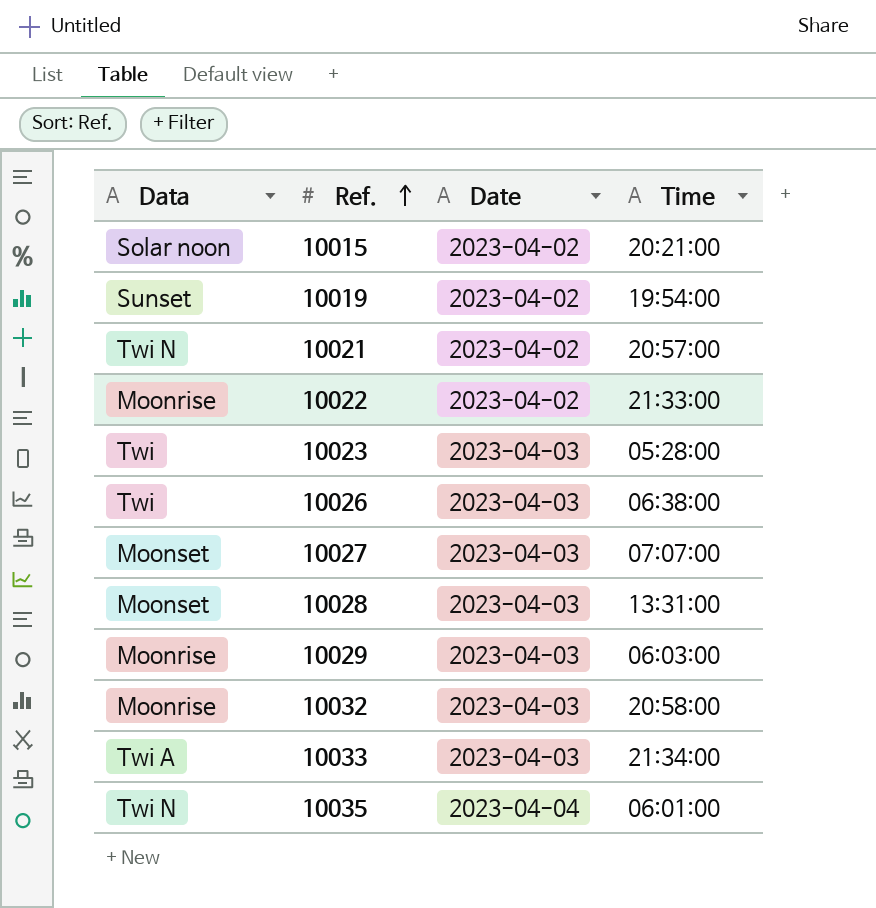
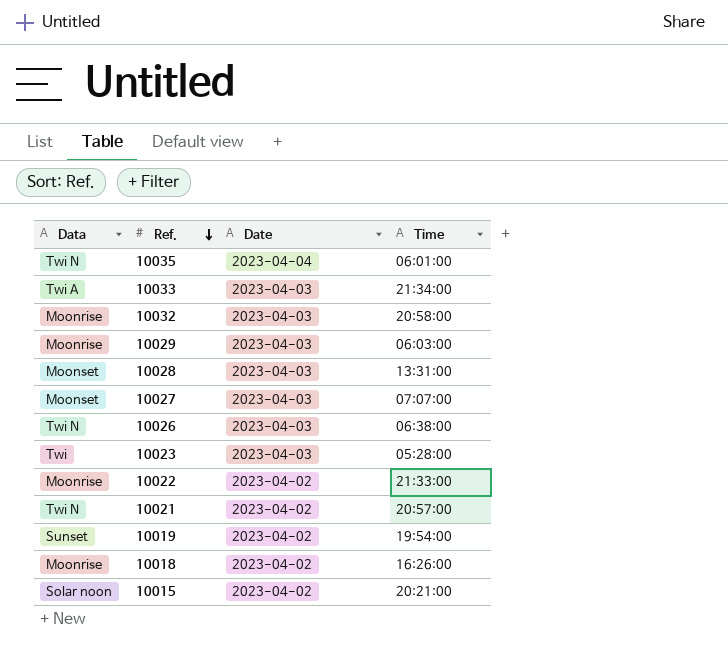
row order: Ref. ascending -> Ref. descending
10026 | Data: Twi -> Twi N
row 10018: none -> Moonrise | 2023-04-02 | 16:26:00

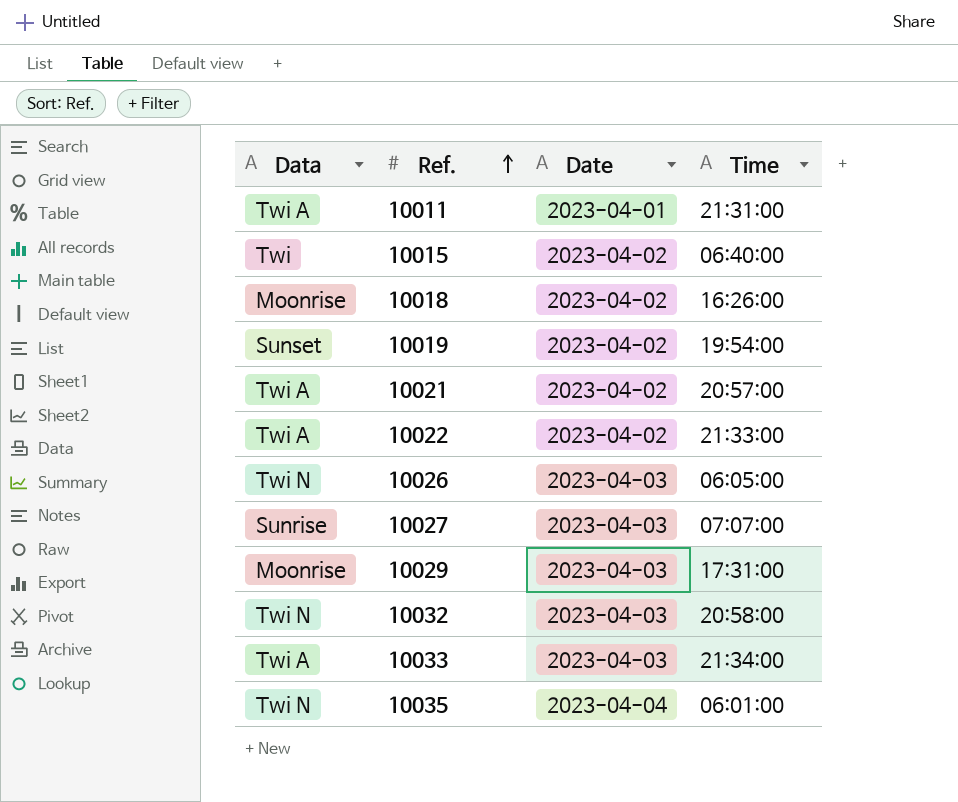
row order: Ref. descending -> Ref. ascending
row 10028: Moonset | 2023-04-03 | 13:31:00 -> none
row 10023: Twi | 2023-04-03 | 05:28:00 -> none
row 10011: none -> Twi A | 2023-04-01 | 21:31:00
10015 | Data: Solar noon -> Twi
10015 | Time: 20:21:00 -> 06:40:00
10021 | Data: Twi N -> Twi A
10022 | Data: Moonrise -> Twi A
10026 | Time: 06:38:00 -> 06:05:00
10027 | Data: Moonset -> Sunrise
10029 | Time: 06:03:00 -> 17:31:00
10032 | Data: Moonrise -> Twi N

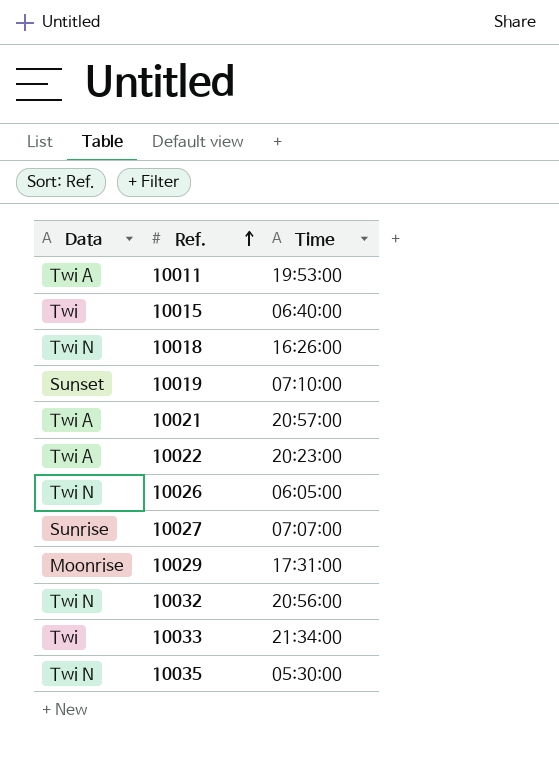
column Date | position: 3 -> none
10011 | Time: 21:31:00 -> 19:53:00
10018 | Data: Moonrise -> Twi N
10019 | Time: 19:54:00 -> 07:10:00
10022 | Time: 21:33:00 -> 20:23:00
10032 | Time: 20:58:00 -> 20:56:00
10033 | Data: Twi A -> Twi
10035 | Time: 06:01:00 -> 05:30:00

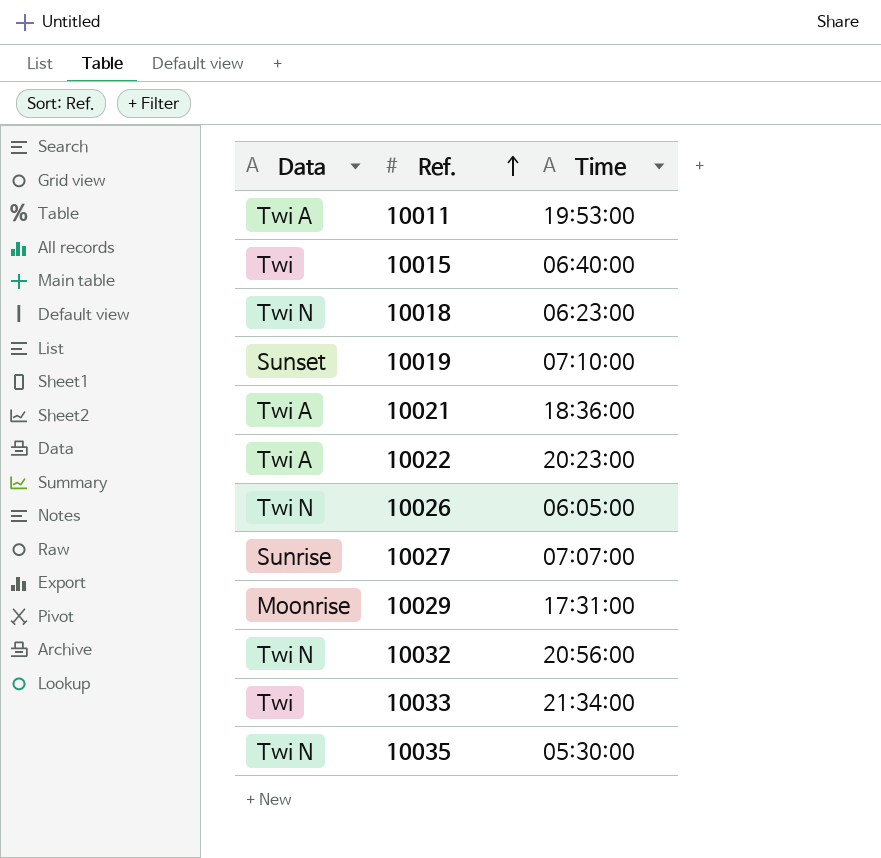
10018 | Time: 16:26:00 -> 06:23:00
10021 | Time: 20:57:00 -> 18:36:00

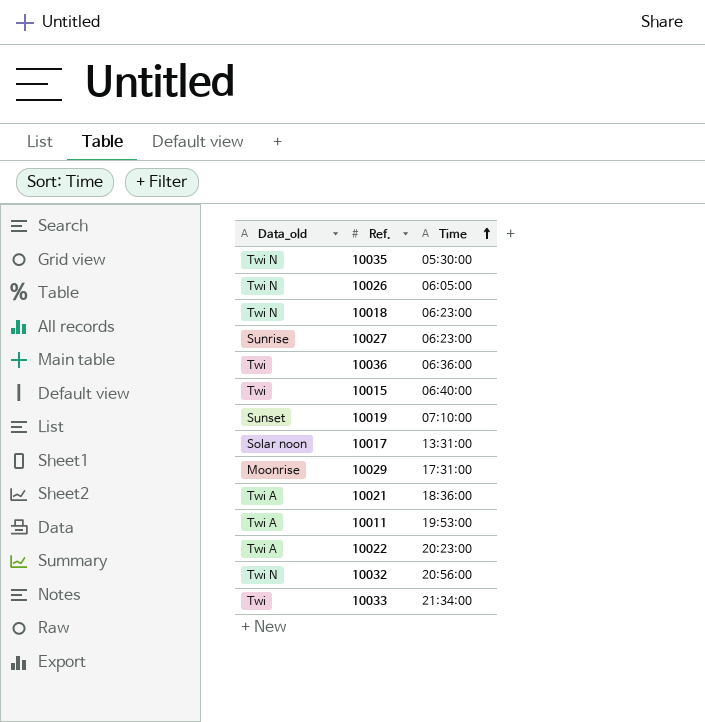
row order: Ref. ascending -> Time ascending
column name: Data -> Data_old
10027 | Time: 07:07:00 -> 06:23:00
row 10036: none -> Twi | 06:36:00
row 10017: none -> Solar noon | 13:31:00

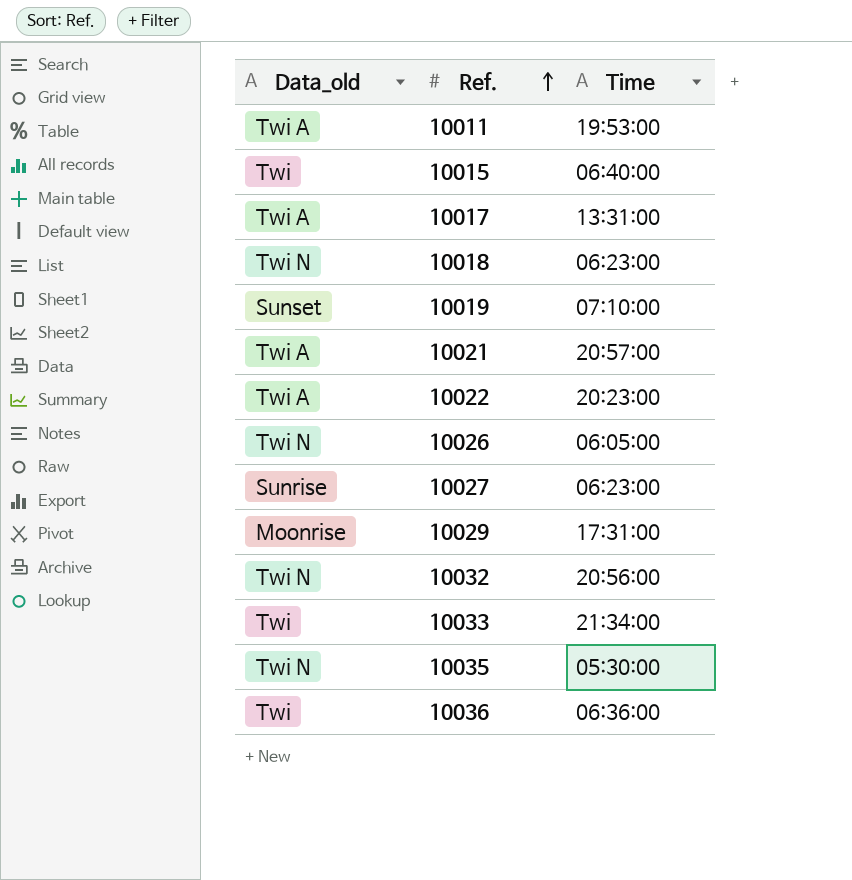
row order: Time ascending -> Ref. ascending
10017 | Data_old: Solar noon -> Twi A
10021 | Time: 18:36:00 -> 20:57:00

